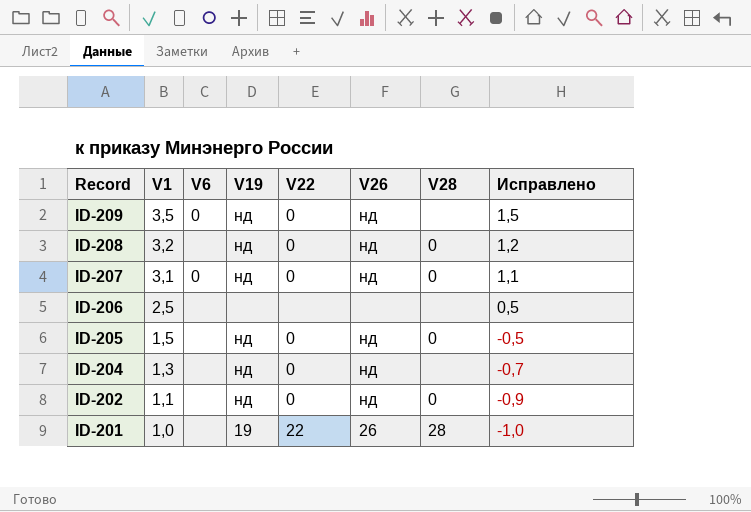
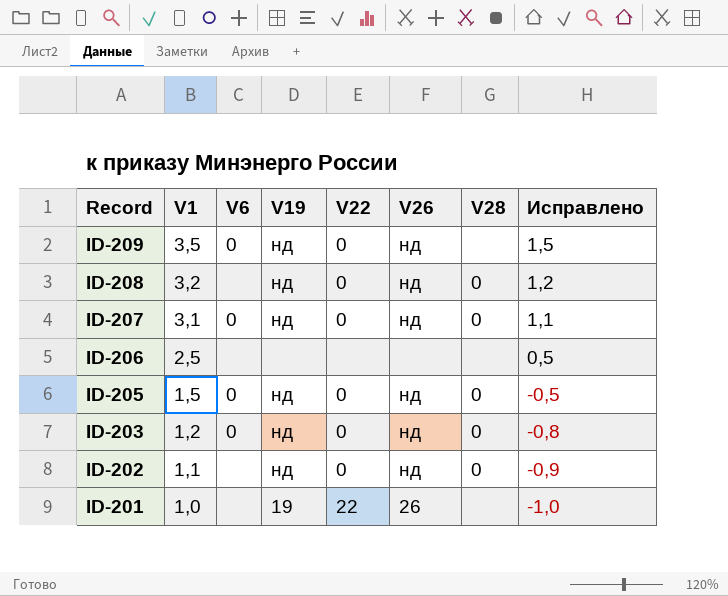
row ID-204: 1,3 | none | нд | 0 | нд | none | -0,7 -> none
ID-205 | V6: none -> 0
row ID-203: none -> 1,2 | 0 | нд | 0 | нд | 0 | -0,8
ID-201 | V28: 28 -> none

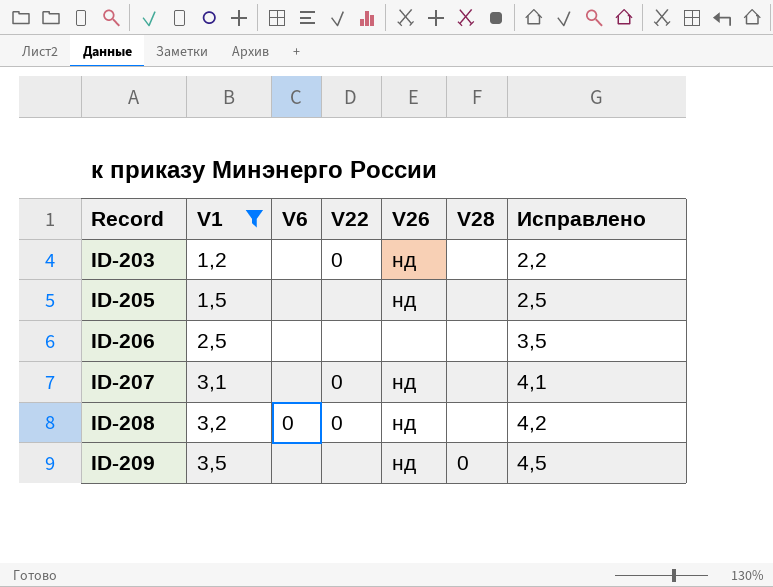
filter: none -> V1 >= 1,2
row order: Record descending -> Record ascending
column V19 | position: 4 -> none
column Исправлено | formula: [V1] - 2 -> [V1] + 1
ID-203 | V6: 0 -> none
ID-203 | V28: 0 -> none
ID-205 | V6: 0 -> none
ID-205 | V22: 0 -> none
ID-205 | V28: 0 -> none
ID-207 | V6: 0 -> none
ID-207 | V28: 0 -> none
ID-208 | V6: none -> 0
ID-208 | V28: 0 -> none
ID-209 | V6: 0 -> none
ID-209 | V22: 0 -> none
ID-209 | V28: none -> 0

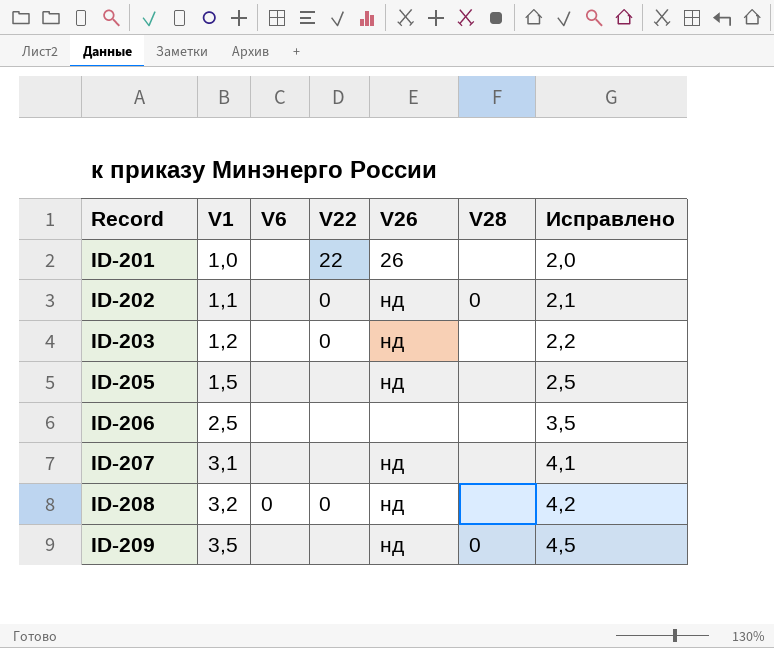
filter: V1 >= 1,2 -> none
ID-207 | V22: 0 -> none

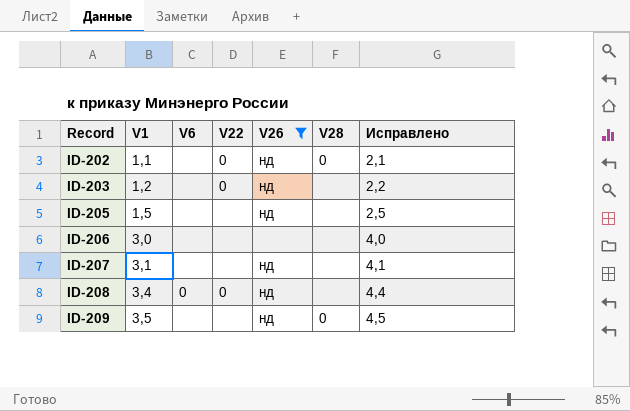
filter: none -> V26 != 26
ID-206 | V1: 2,5 -> 3,0
ID-206 | Исправлено: 3,5 -> 4,0
ID-208 | V1: 3,2 -> 3,4
ID-208 | Исправлено: 4,2 -> 4,4

